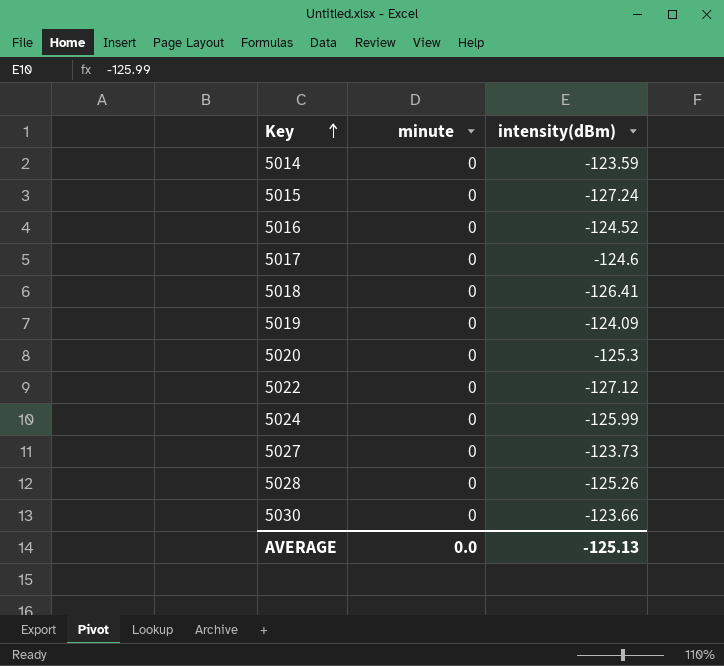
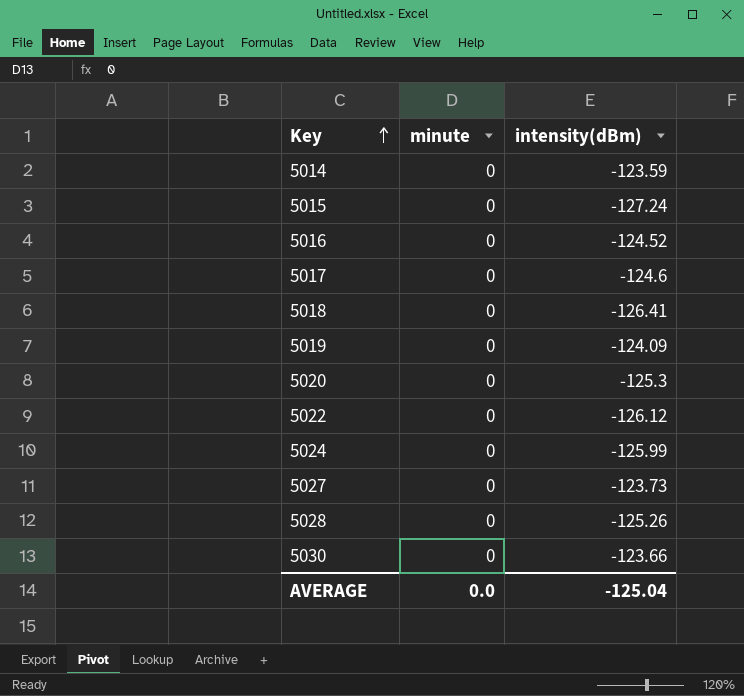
5022 | intensity(dBm): -127.12 -> -126.12
AVERAGE | intensity(dBm): -125.13 -> -125.04

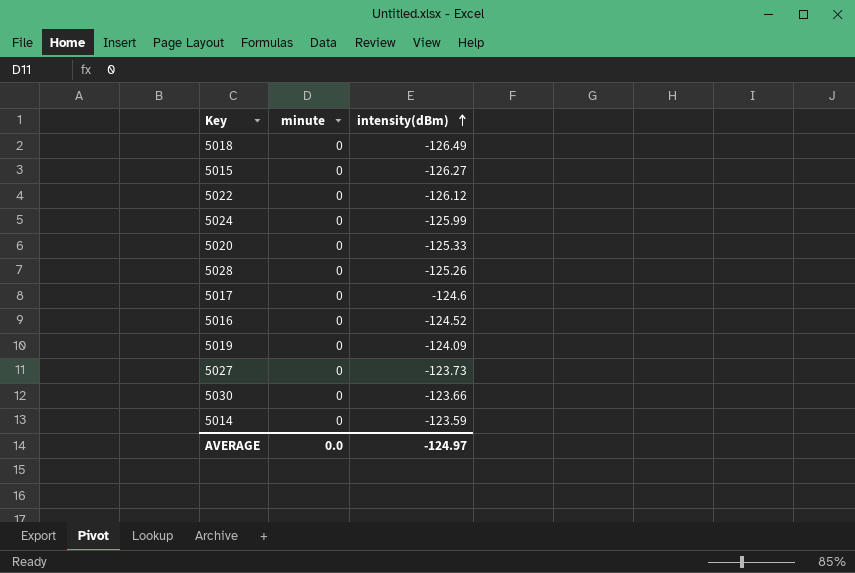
row order: Key ascending -> intensity(dBm) ascending
5018 | intensity(dBm): -126.41 -> -126.49
5015 | intensity(dBm): -127.24 -> -126.27
5020 | intensity(dBm): -125.3 -> -125.33
AVERAGE | intensity(dBm): -125.04 -> -124.97

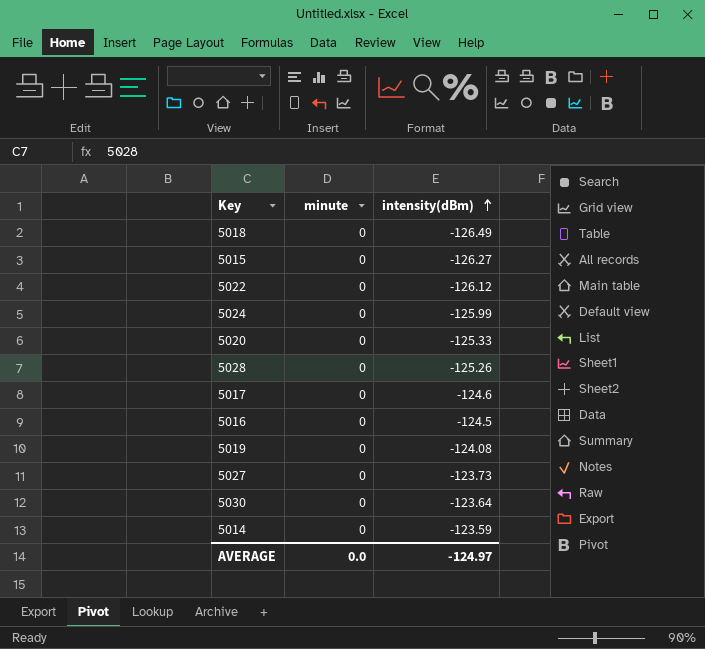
5016 | intensity(dBm): -124.52 -> -124.5
5019 | intensity(dBm): -124.09 -> -124.08
5030 | intensity(dBm): -123.66 -> -123.64

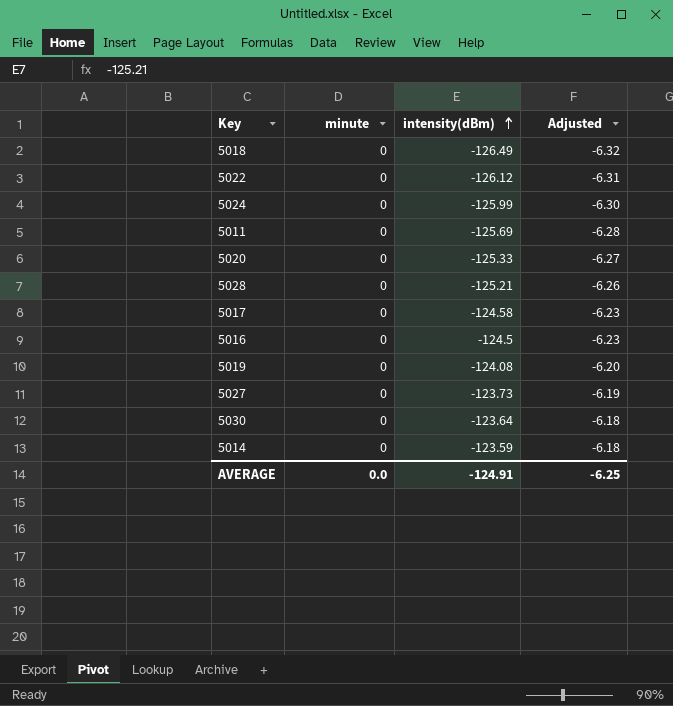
column Adjusted | formula: none -> [intensity(dBm)] * 0.05
row 5015: 0 | -126.27 -> none
row 5011: none -> 0 | -125.69 | -6.28
5028 | intensity(dBm): -125.26 -> -125.21
5017 | intensity(dBm): -124.6 -> -124.58
AVERAGE | intensity(dBm): -124.97 -> -124.91

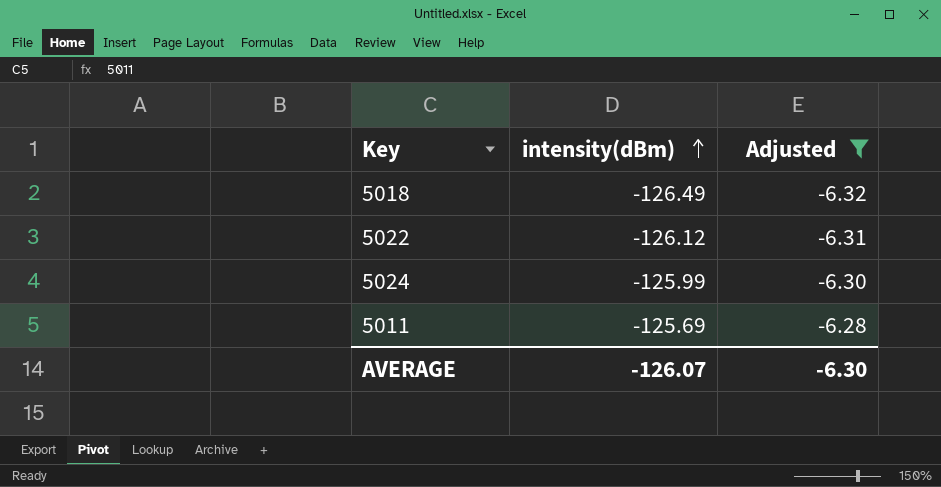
filter: none -> Adjusted <= -6.28
column minute | position: 2 -> none
AVERAGE | intensity(dBm): -124.91 -> -126.07
AVERAGE | Adjusted: -6.25 -> -6.30

